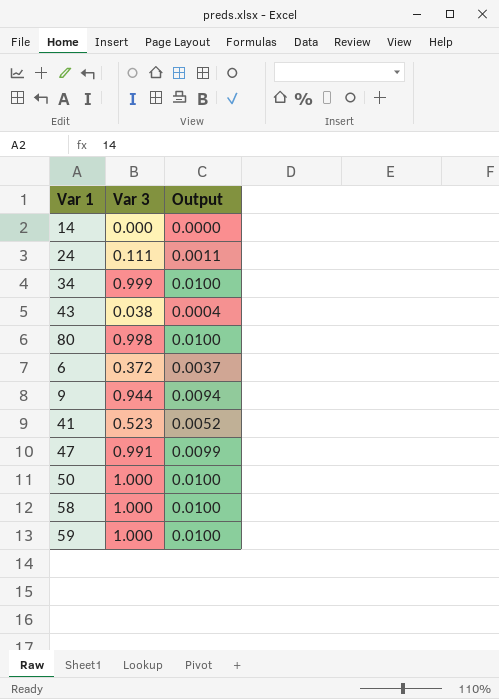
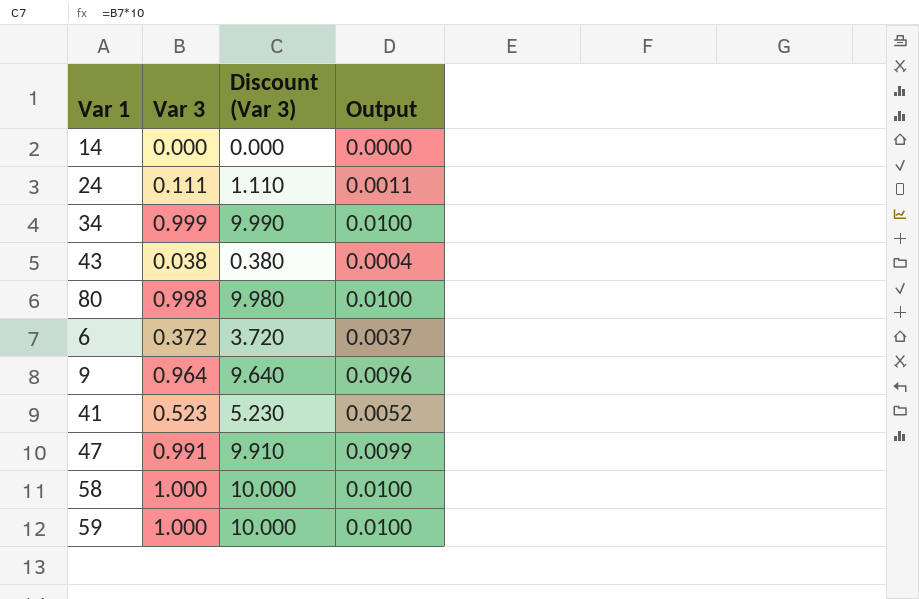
column Discount (Var 3) | formula: none -> [Var 3] * 10
row 50: 1.000 | 0.0100 -> none
9 | Var 3: 0.944 -> 0.964
9 | Output: 0.0094 -> 0.0096

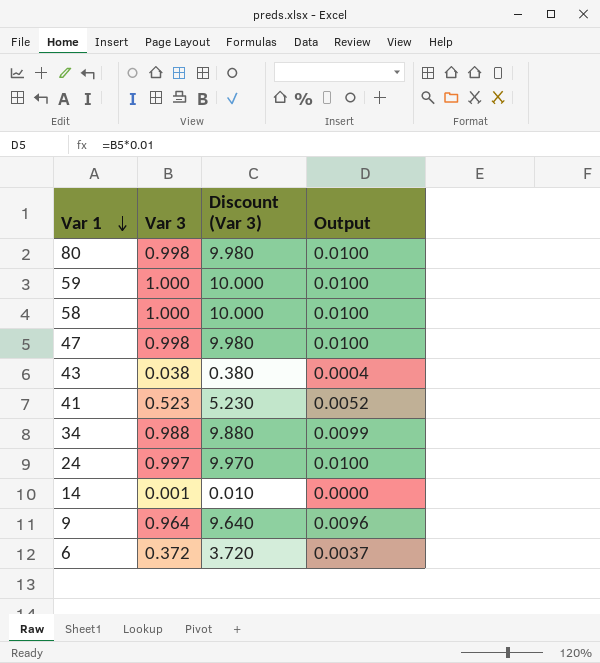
row order: none -> Var 1 descending
47 | Var 3: 0.991 -> 0.998
47 | Discount (Var 3): 9.910 -> 9.980
47 | Output: 0.0099 -> 0.0100
34 | Var 3: 0.999 -> 0.988
34 | Discount (Var 3): 9.990 -> 9.880
34 | Output: 0.0100 -> 0.0099
24 | Var 3: 0.111 -> 0.997
24 | Discount (Var 3): 1.110 -> 9.970
24 | Output: 0.0011 -> 0.0100
14 | Var 3: 0.000 -> 0.001
14 | Discount (Var 3): 0.000 -> 0.010

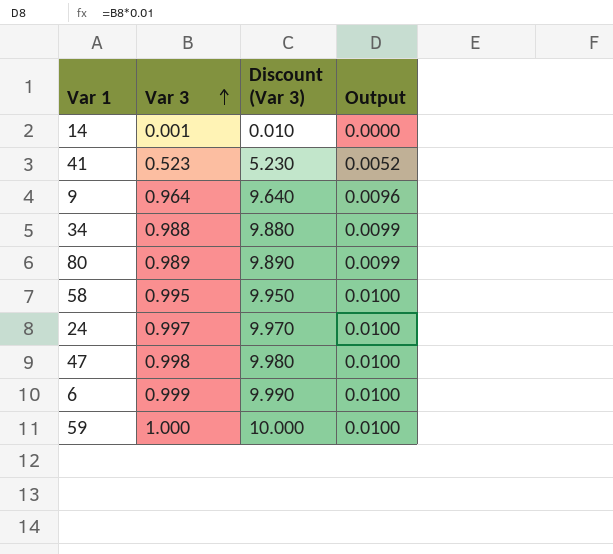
row order: Var 1 descending -> Var 3 ascending
row 43: 0.038 | 0.380 | 0.0004 -> none
80 | Var 3: 0.998 -> 0.989
80 | Discount (Var 3): 9.980 -> 9.890
80 | Output: 0.0100 -> 0.0099
58 | Var 3: 1.000 -> 0.995
58 | Discount (Var 3): 10.000 -> 9.950
6 | Var 3: 0.372 -> 0.999
6 | Discount (Var 3): 3.720 -> 9.990
6 | Output: 0.0037 -> 0.0100

